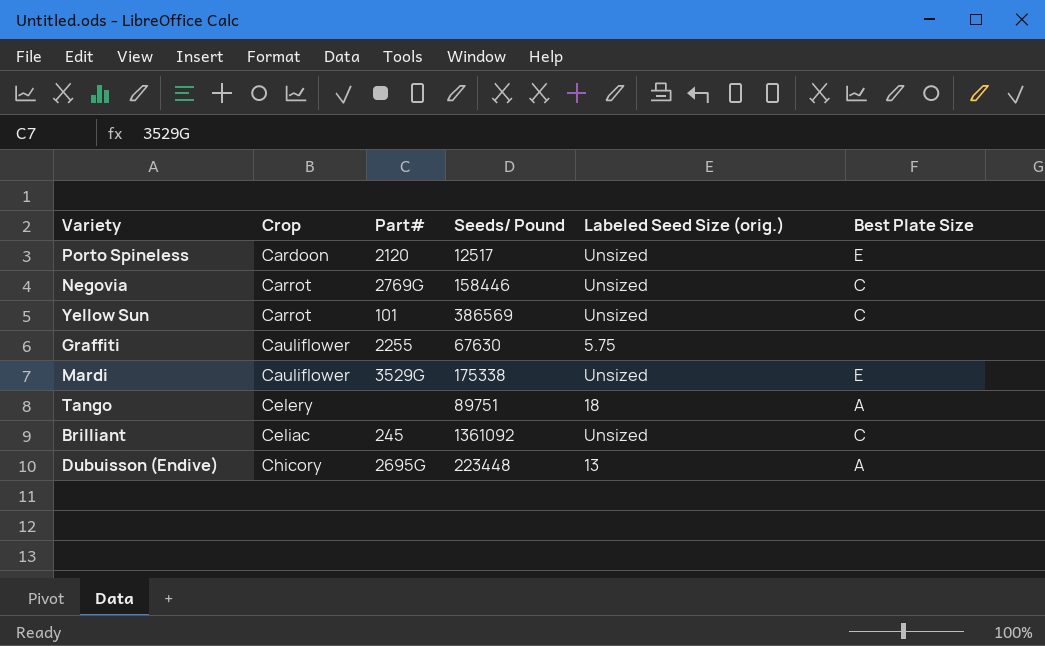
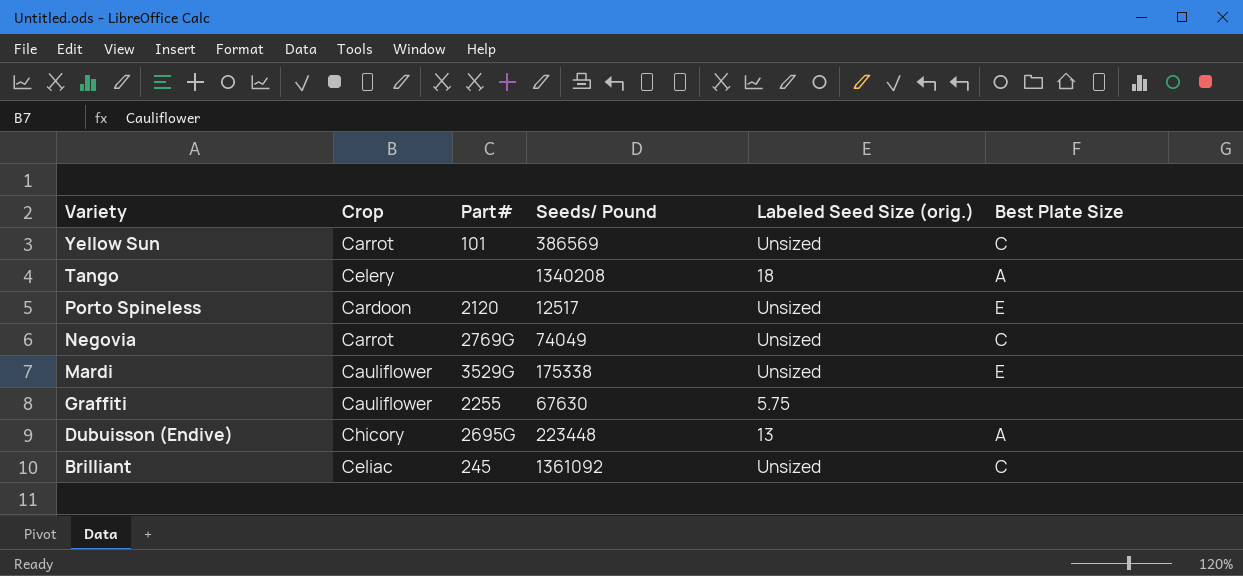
row order: Crop ascending -> Variety descending
Tango | Seeds/ Pound: 89751 -> 1340208
Negovia | Seeds/ Pound: 158446 -> 74049

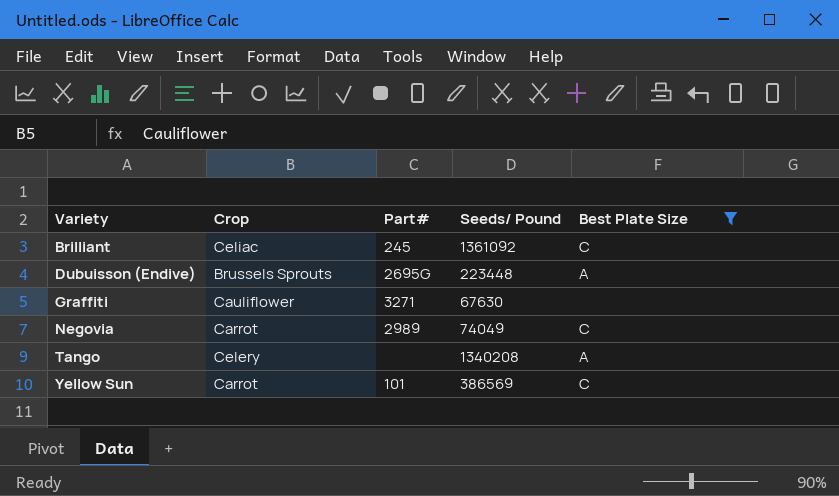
filter: none -> Best Plate Size != E
row order: Variety descending -> Variety ascending
column Labeled Seed Size (orig.) | position: 5 -> none
Dubuisson (Endive) | Crop: Chicory -> Brussels Sprouts
Graffiti | Part#: 2255 -> 3271
Negovia | Part#: 2769G -> 2989

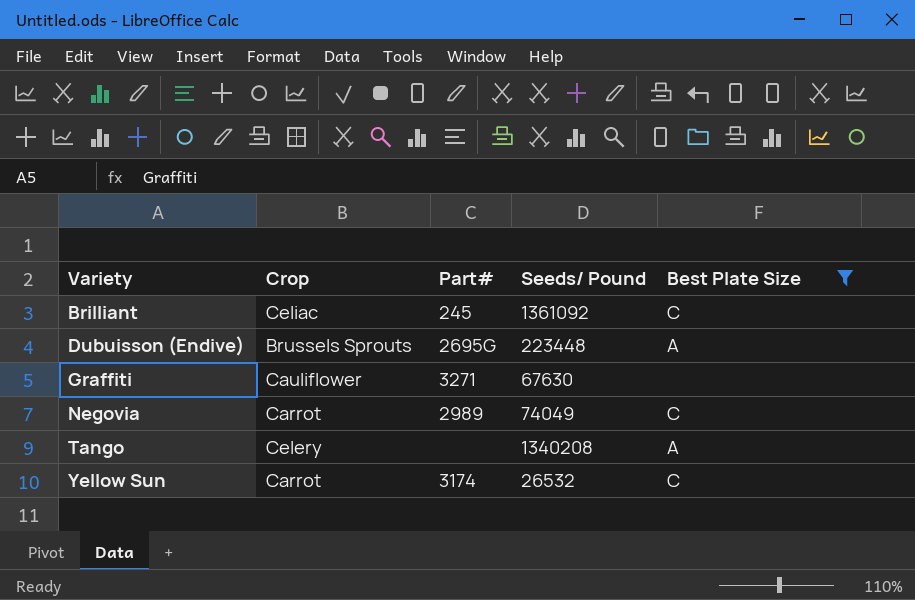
Yellow Sun | Part#: 101 -> 3174
Yellow Sun | Seeds/ Pound: 386569 -> 26532

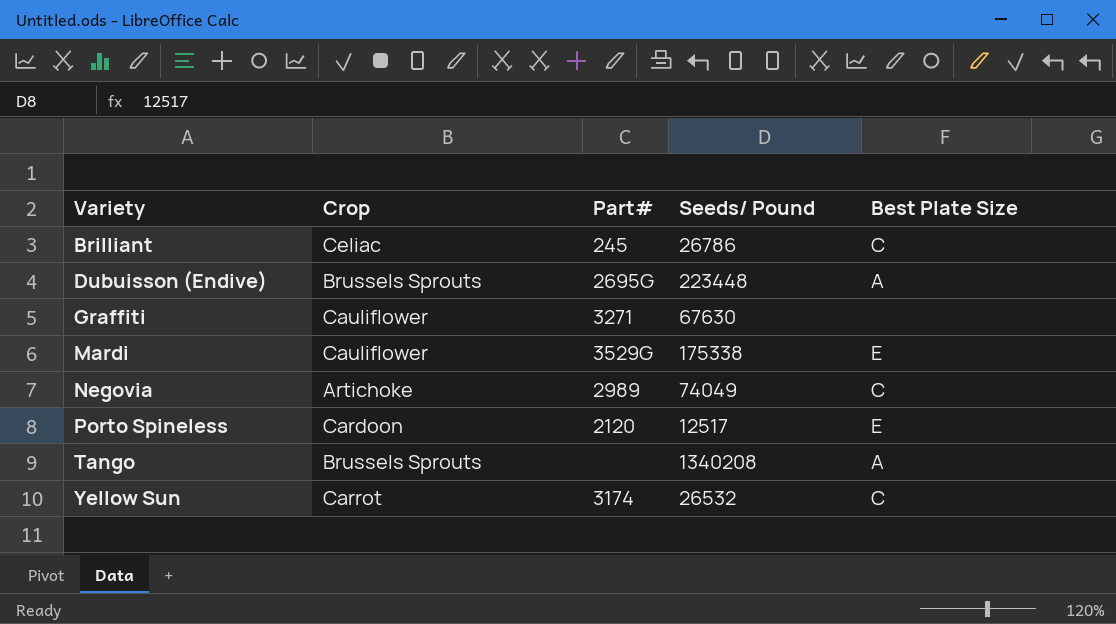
filter: Best Plate Size != E -> none
Brilliant | Seeds/ Pound: 1361092 -> 26786
Negovia | Crop: Carrot -> Artichoke
Tango | Crop: Celery -> Brussels Sprouts

